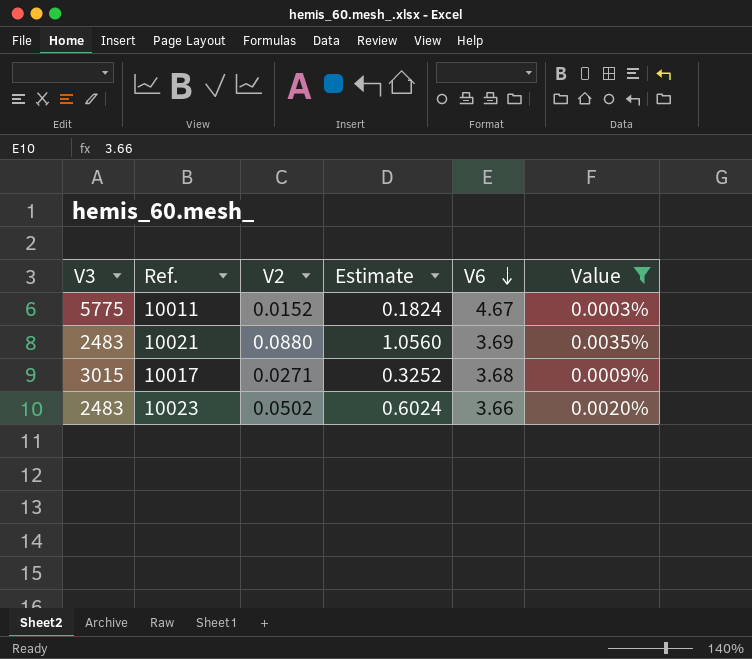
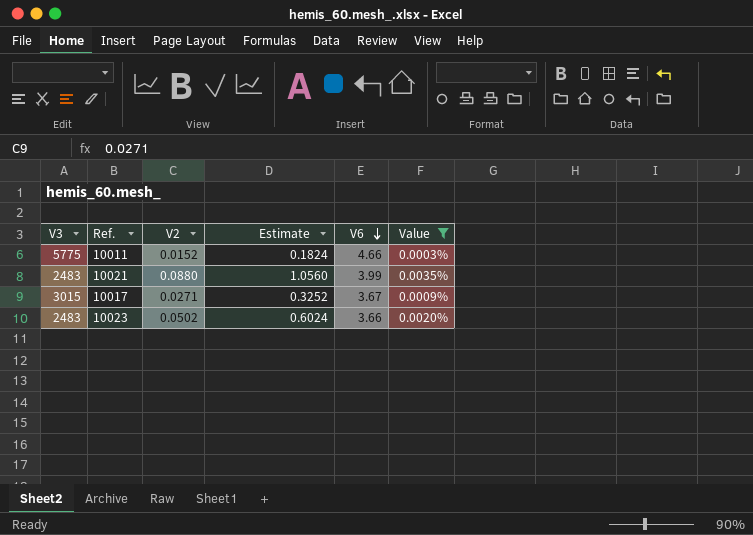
10011 | V6: 4.67 -> 4.66
10021 | V6: 3.69 -> 3.99
10017 | V6: 3.68 -> 3.67

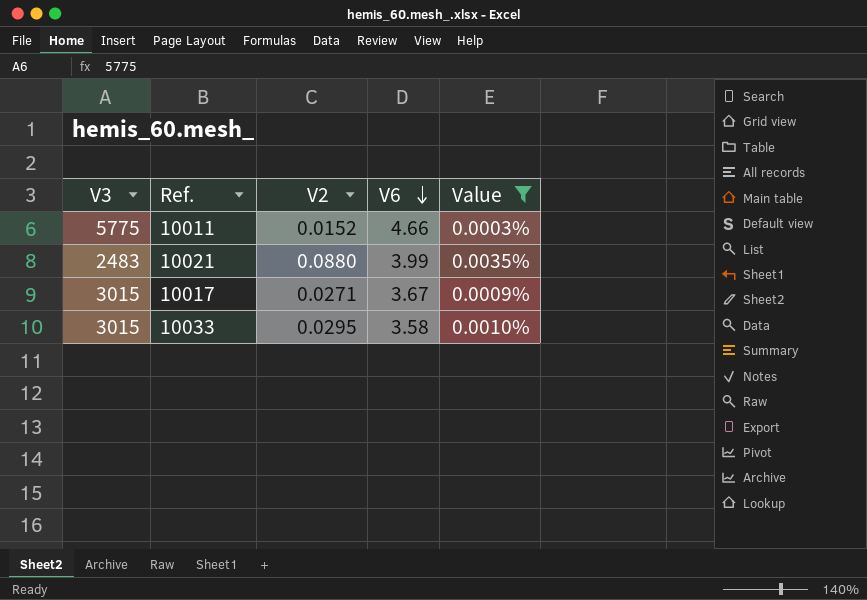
column Estimate | formula: [V2] * 12 -> none
row 10023: 2483 | 0.0502 | 0.6024 | 3.66 | 0.0020% -> none
row 10033: none -> 3015 | 0.0295 | 3.58 | 0.0010%

